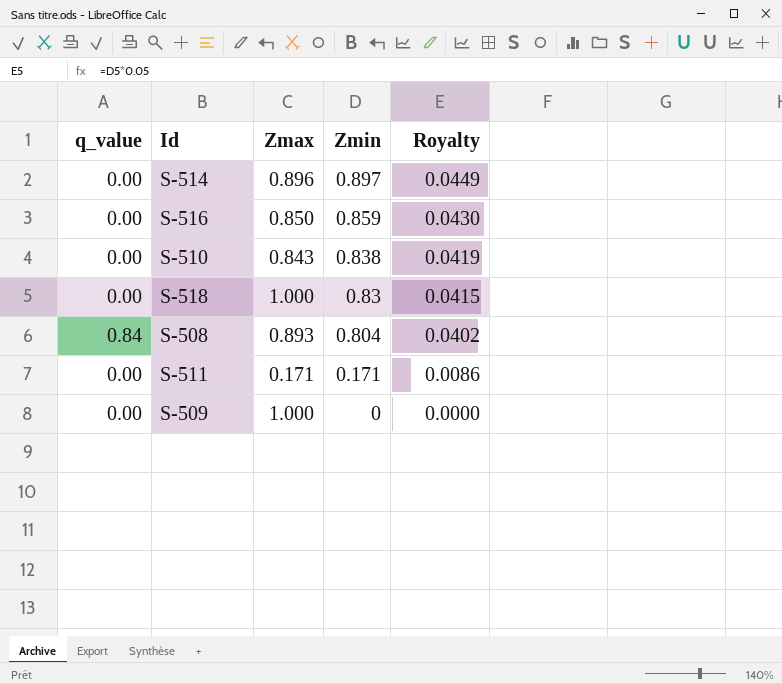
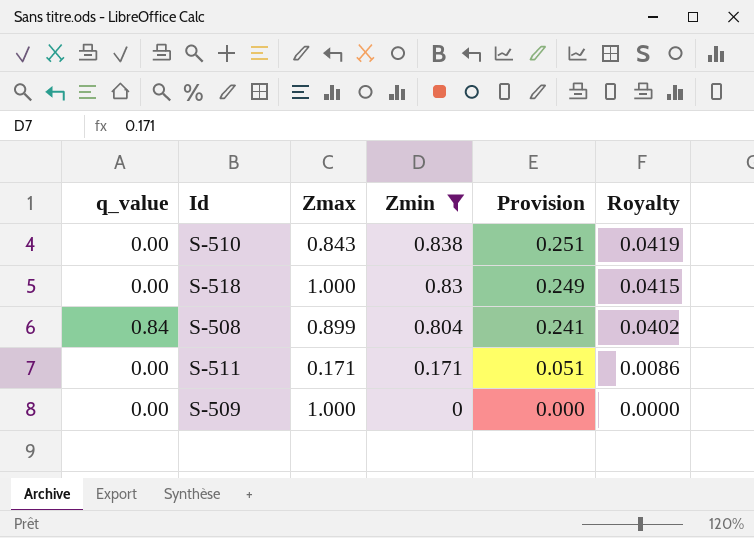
filter: none -> Zmin <= 0.838
column Provision | formula: none -> [Zmin] * 0.3
S-508 | Zmax: 0.893 -> 0.899

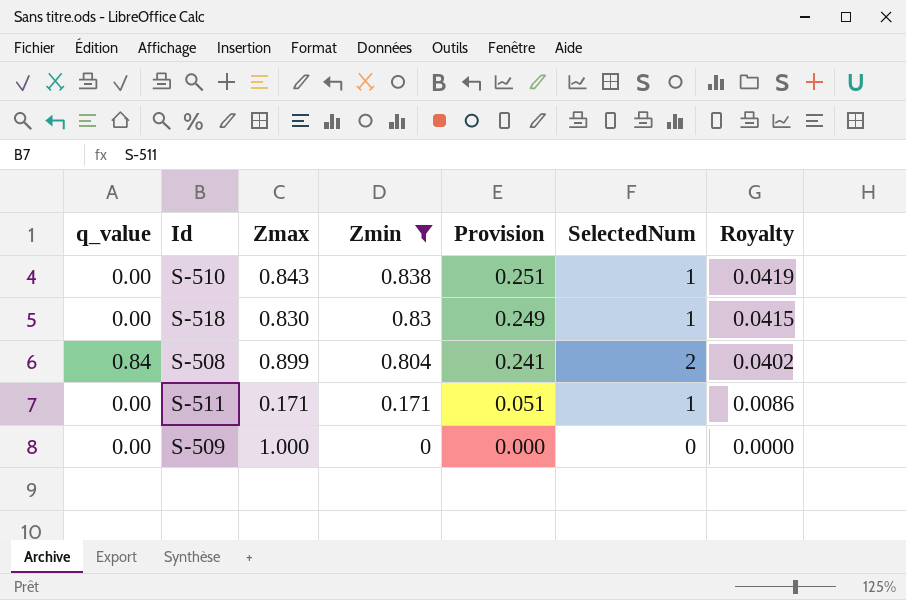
column SelectedNum | position: none -> 6
S-518 | Zmax: 1.000 -> 0.830

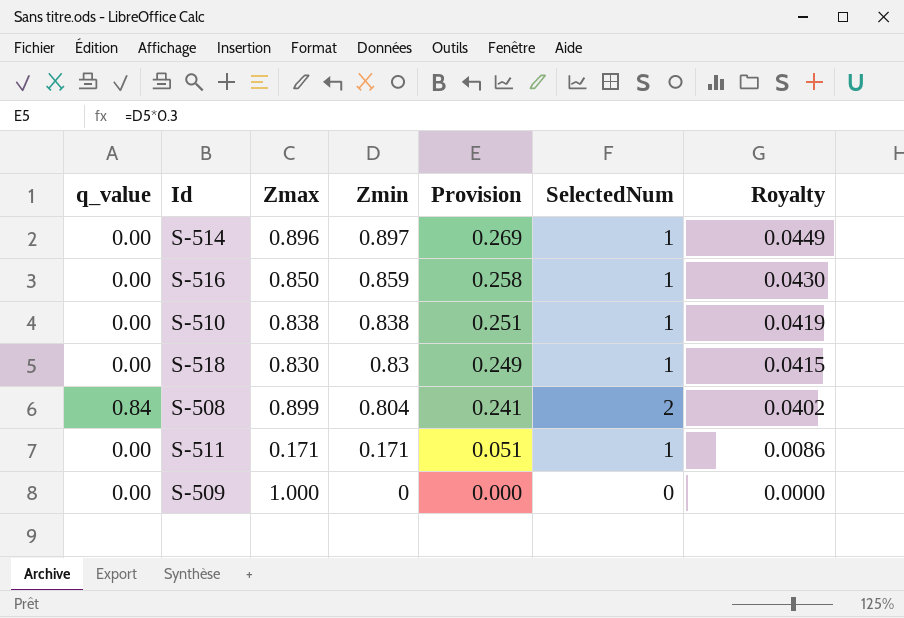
filter: Zmin <= 0.838 -> none
S-510 | Zmax: 0.843 -> 0.838

